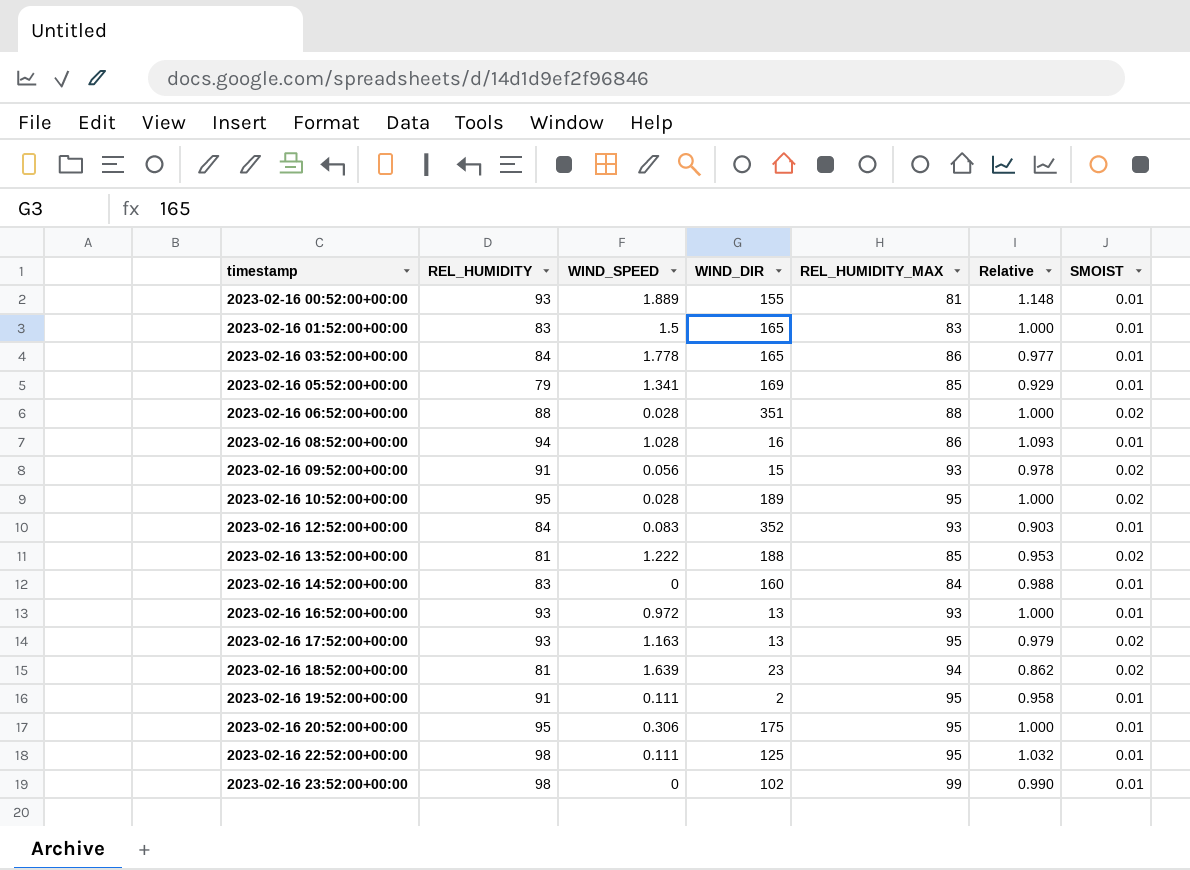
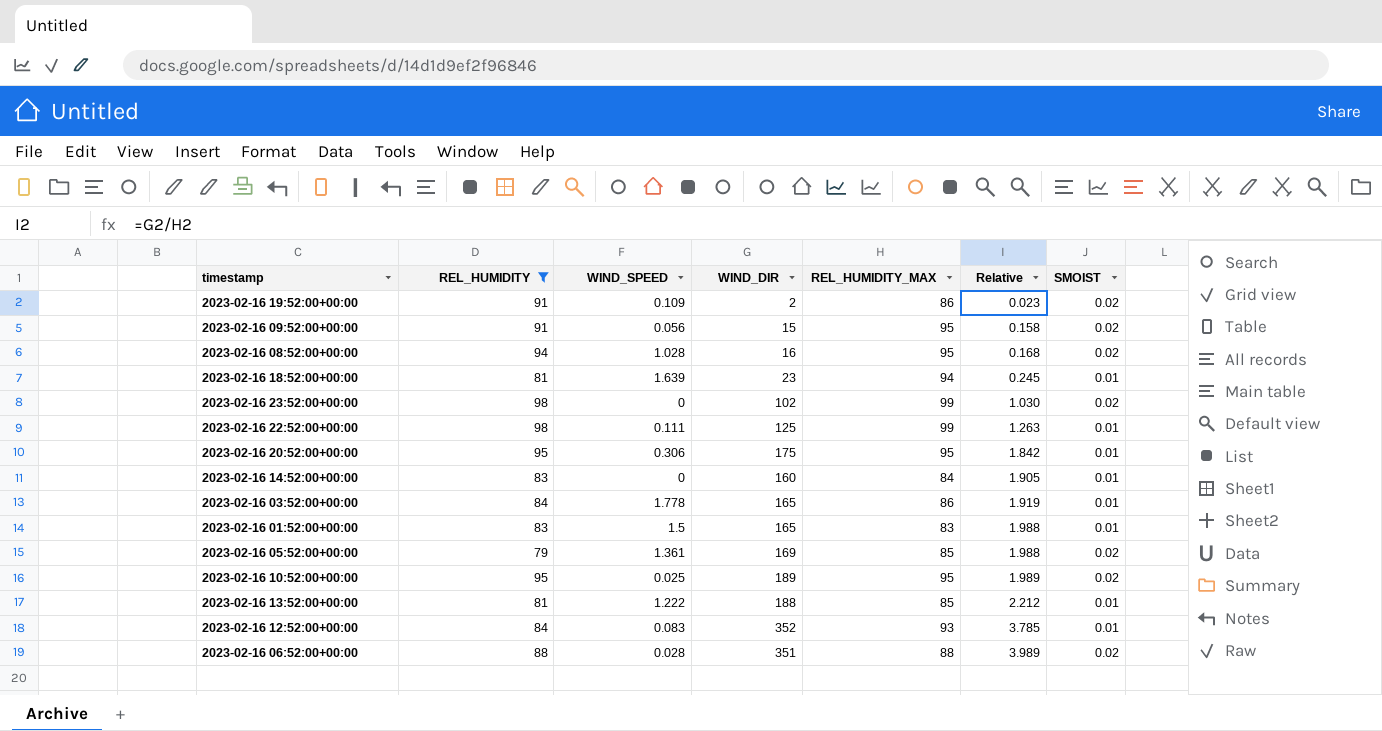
filter: none -> REL_HUMIDITY != 93
row order: timestamp ascending -> Relative ascending
column Relative | formula: [REL_HUMIDITY] / [REL_HUMIDITY_MAX] -> [WIND_DIR] / [REL_HUMIDITY_MAX]
2023-02-16 19:52:00+00:00 | WIND_SPEED: 0.111 -> 0.109
2023-02-16 19:52:00+00:00 | REL_HUMIDITY_MAX: 95 -> 86
2023-02-16 19:52:00+00:00 | SMOIST: 0.01 -> 0.02
2023-02-16 09:52:00+00:00 | REL_HUMIDITY_MAX: 93 -> 95
2023-02-16 08:52:00+00:00 | REL_HUMIDITY_MAX: 86 -> 95
2023-02-16 08:52:00+00:00 | SMOIST: 0.01 -> 0.02
2023-02-16 18:52:00+00:00 | SMOIST: 0.02 -> 0.01
2023-02-16 23:52:00+00:00 | SMOIST: 0.01 -> 0.02
2023-02-16 22:52:00+00:00 | REL_HUMIDITY_MAX: 95 -> 99
2023-02-16 05:52:00+00:00 | WIND_SPEED: 1.341 -> 1.361
2023-02-16 05:52:00+00:00 | SMOIST: 0.01 -> 0.02
2023-02-16 10:52:00+00:00 | WIND_SPEED: 0.028 -> 0.025
2023-02-16 13:52:00+00:00 | SMOIST: 0.02 -> 0.01

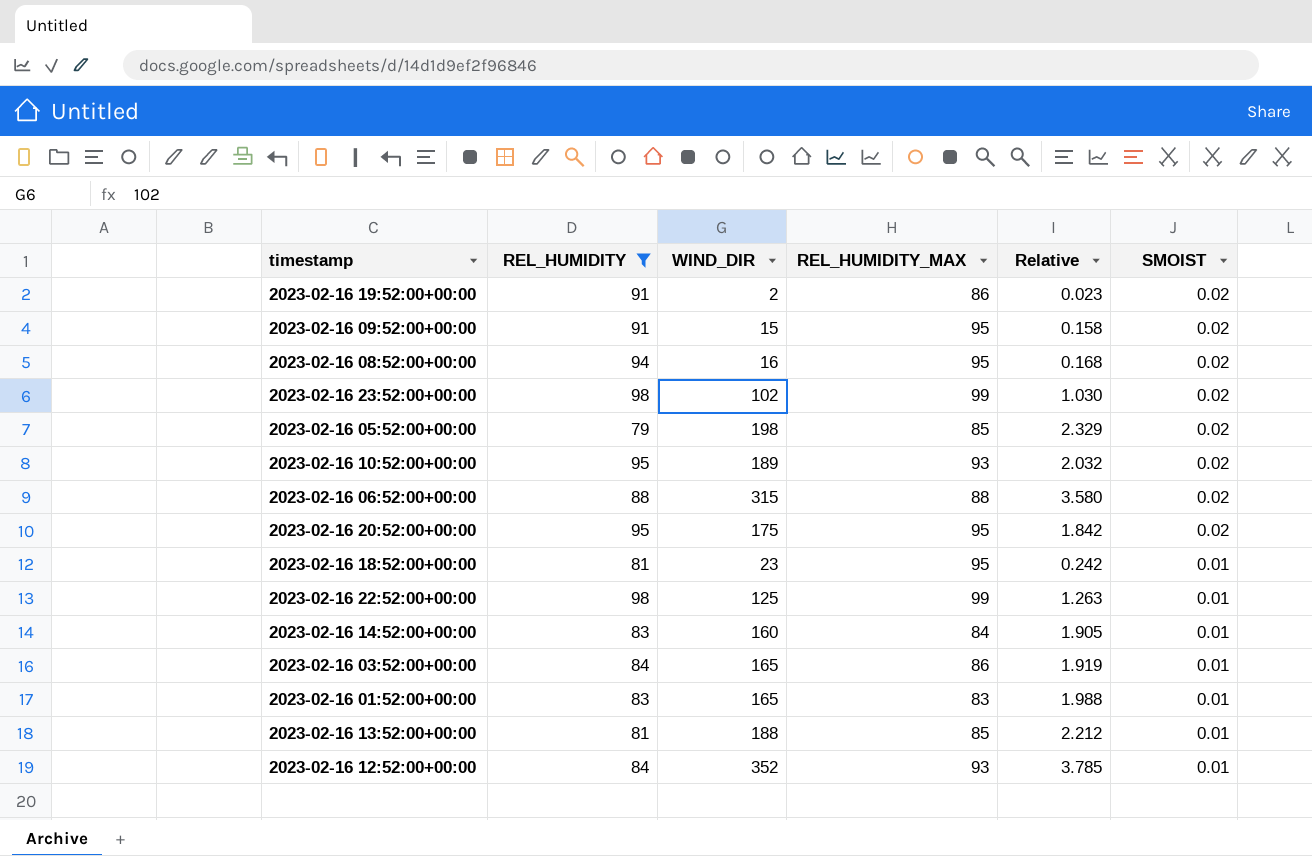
row order: Relative ascending -> SMOIST descending
column WIND_SPEED | position: 3 -> none
2023-02-16 05:52:00+00:00 | WIND_DIR: 169 -> 198
2023-02-16 05:52:00+00:00 | Relative: 1.988 -> 2.329
2023-02-16 10:52:00+00:00 | REL_HUMIDITY_MAX: 95 -> 93
2023-02-16 10:52:00+00:00 | Relative: 1.989 -> 2.032
2023-02-16 06:52:00+00:00 | WIND_DIR: 351 -> 315
2023-02-16 06:52:00+00:00 | Relative: 3.989 -> 3.580
2023-02-16 20:52:00+00:00 | SMOIST: 0.01 -> 0.02
2023-02-16 18:52:00+00:00 | REL_HUMIDITY_MAX: 94 -> 95
2023-02-16 18:52:00+00:00 | Relative: 0.245 -> 0.242

